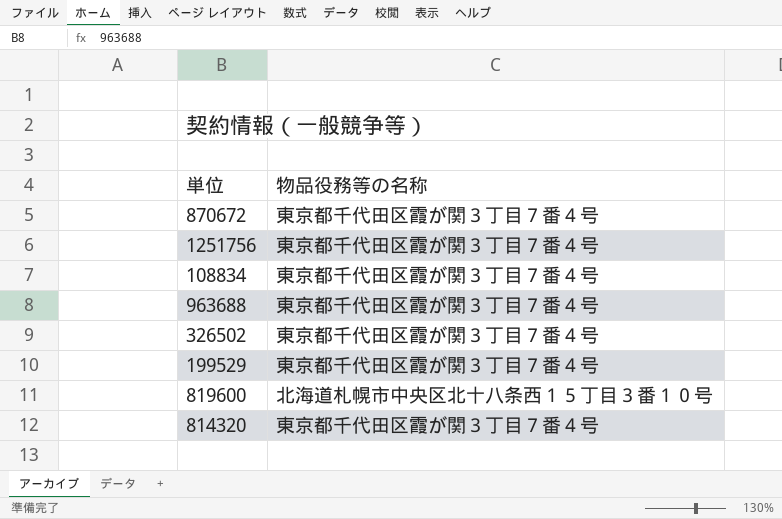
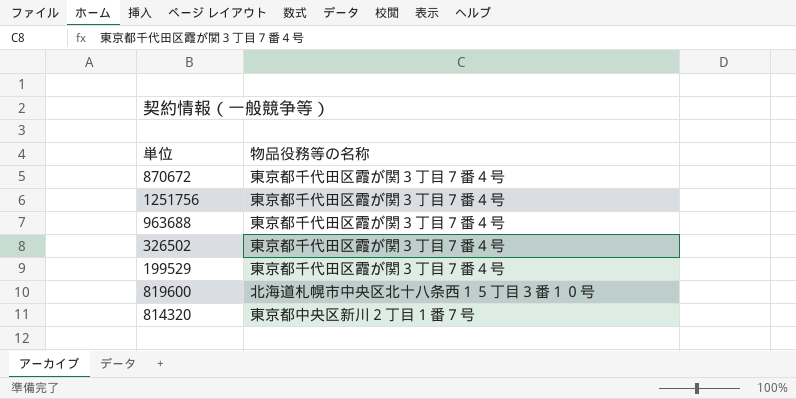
row 108834: 東京都千代田区霞が関３丁目７番４号 -> none
814320 | 物品役務等の名称: 東京都千代田区霞が関３丁目７番４号 -> 東京都中央区新川２丁目１番７号

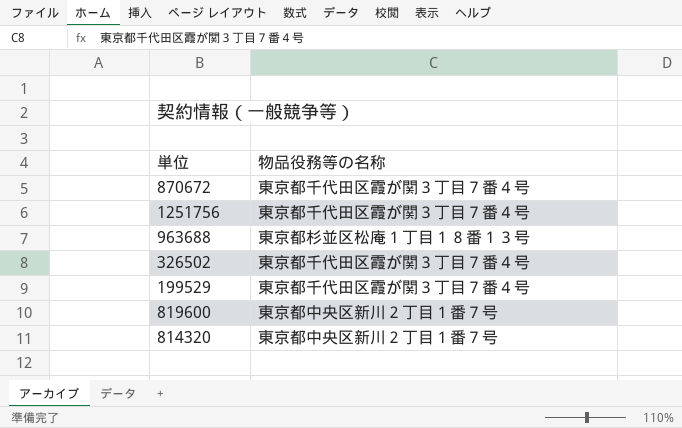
963688 | 物品役務等の名称: 東京都千代田区霞が関３丁目７番４号 -> 東京都杉並区松庵１丁目１８番１３号
819600 | 物品役務等の名称: 北海道札幌市中央区北十八条西１５丁目３番１０号 -> 東京都中央区新川２丁目１番７号

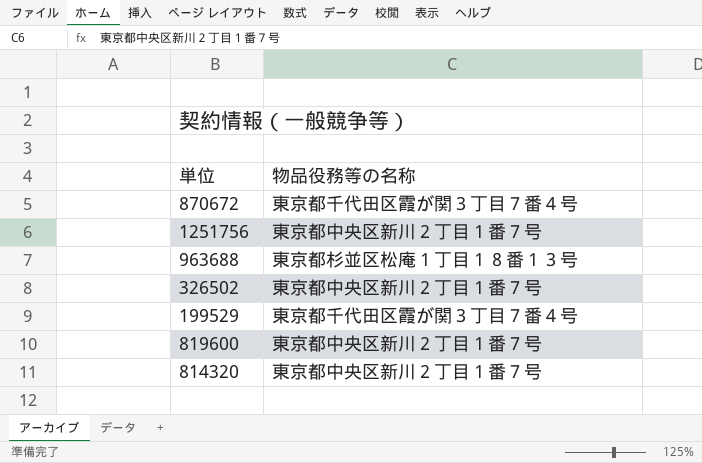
1251756 | 物品役務等の名称: 東京都千代田区霞が関３丁目７番４号 -> 東京都中央区新川２丁目１番７号
326502 | 物品役務等の名称: 東京都千代田区霞が関３丁目７番４号 -> 東京都中央区新川２丁目１番７号

